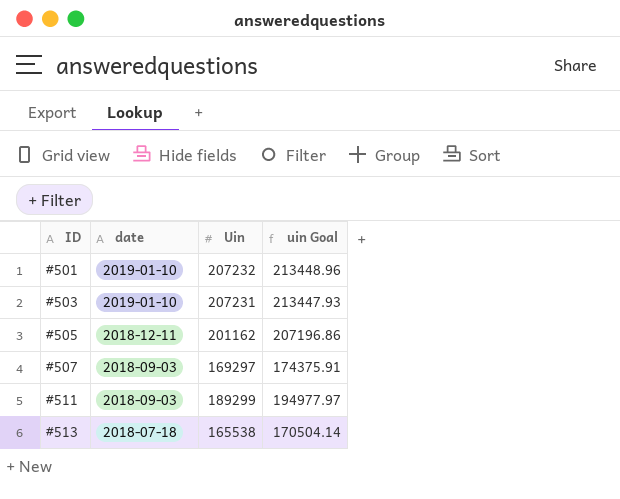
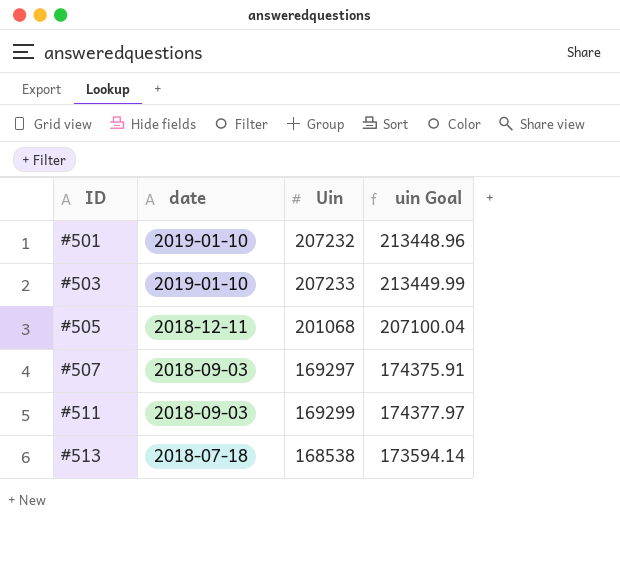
#503 | Uin: 207231 -> 207233
#503 | uin Goal: 213447.93 -> 213449.99
#505 | Uin: 201162 -> 201068
#505 | uin Goal: 207196.86 -> 207100.04
#511 | Uin: 189299 -> 169299
#511 | uin Goal: 194977.97 -> 174377.97
#513 | Uin: 165538 -> 168538
#513 | uin Goal: 170504.14 -> 173594.14

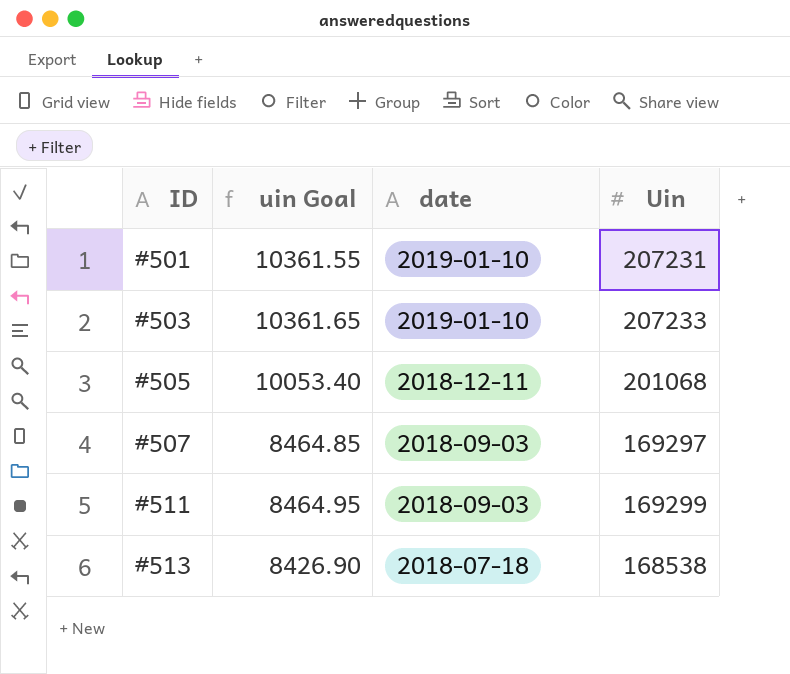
column uin Goal | formula: [Uin] * 1.03 -> [Uin] * 0.05
column uin Goal | position: 4 -> 2
#501 | Uin: 207232 -> 207231

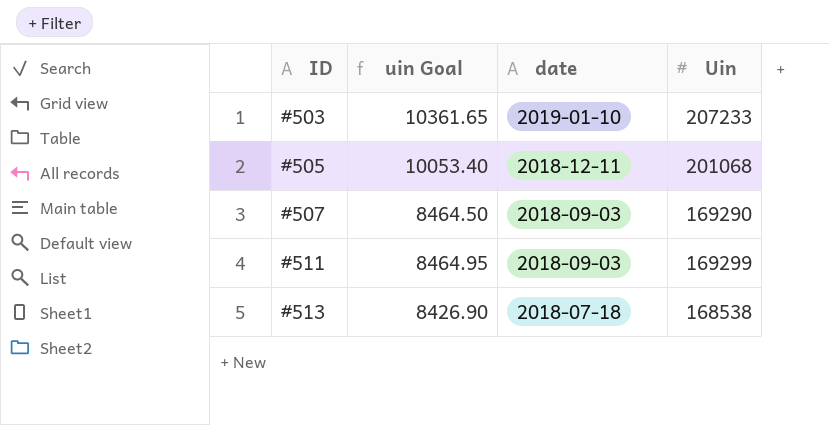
row #501: 10361.55 | 2019-01-10 | 207231 -> none
#507 | uin Goal: 8464.85 -> 8464.50
#507 | Uin: 169297 -> 169290

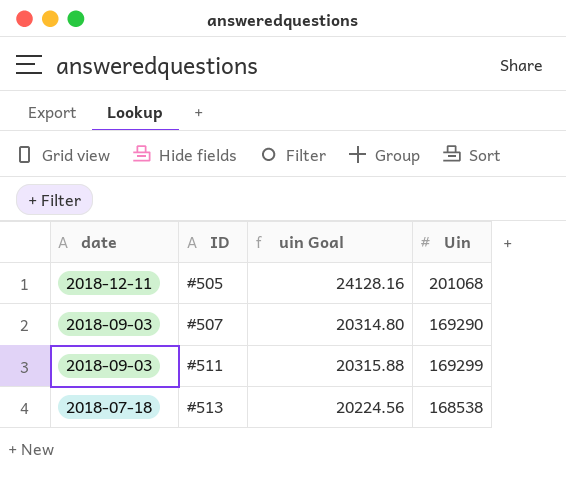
column date | position: 3 -> 1
column uin Goal | formula: [Uin] * 0.05 -> [Uin] * 0.12
row #503: 10361.65 | 2019-01-10 | 207233 -> none

